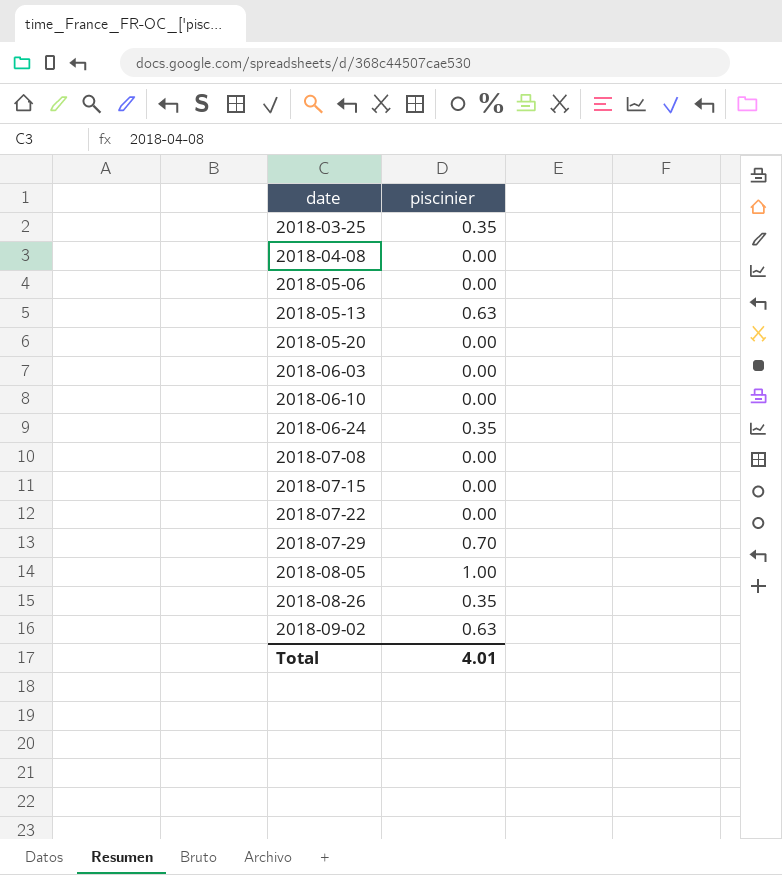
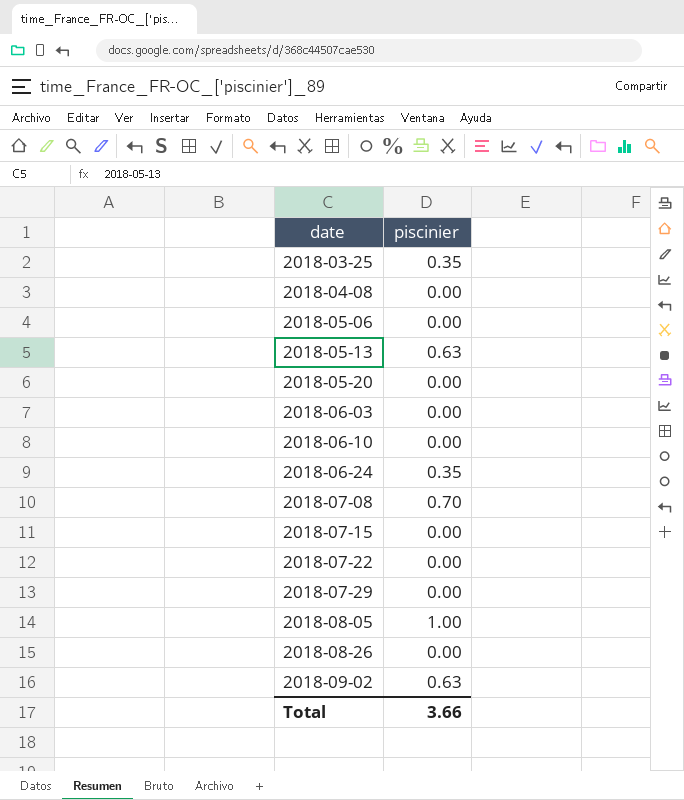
2018-07-08 | piscinier: 0.00 -> 0.70
2018-07-29 | piscinier: 0.70 -> 0.00
2018-08-26 | piscinier: 0.35 -> 0.00
Total | piscinier: 4.01 -> 3.66

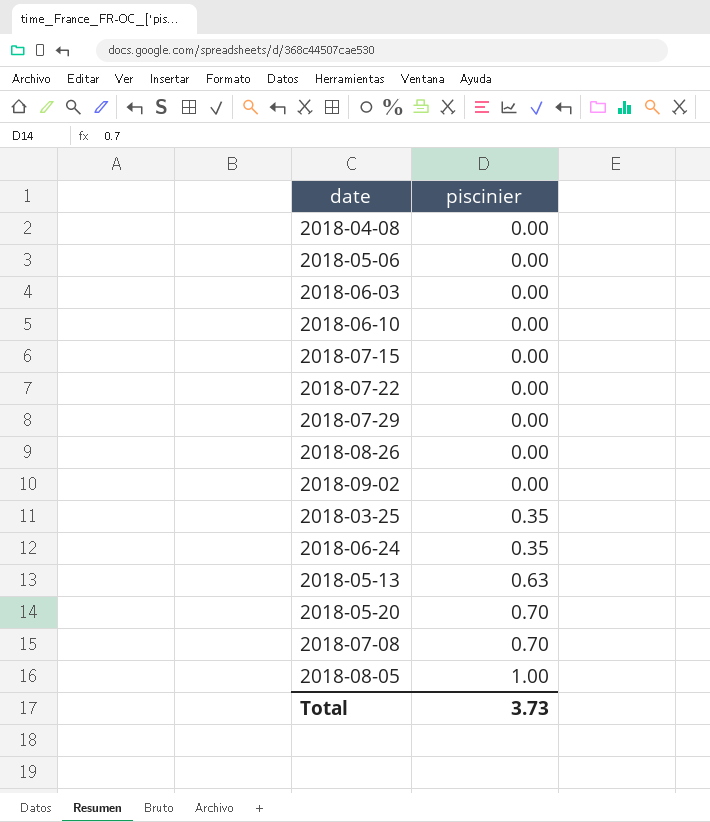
row order: date ascending -> piscinier ascending
2018-09-02 | piscinier: 0.63 -> 0.00
2018-05-20 | piscinier: 0.00 -> 0.70
Total | piscinier: 3.66 -> 3.73

